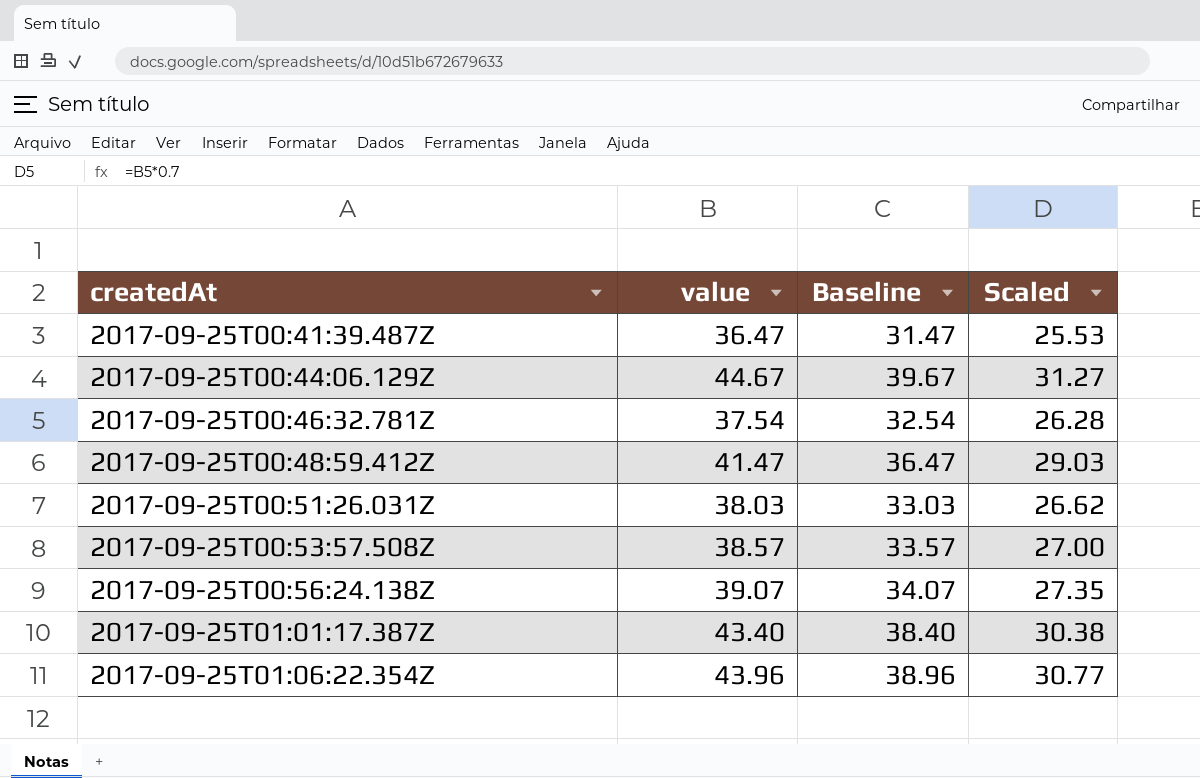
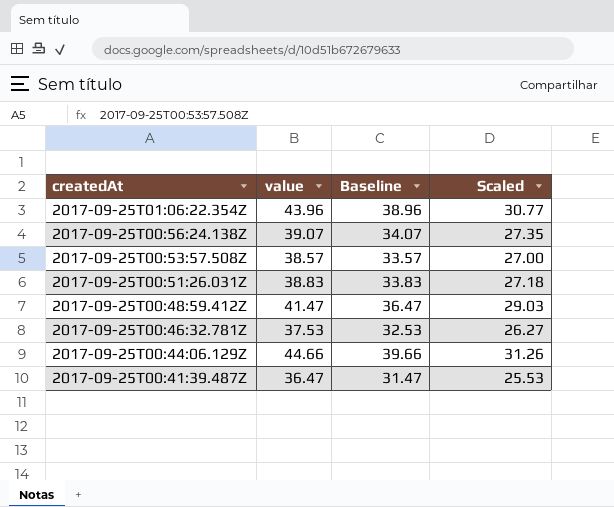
row order: createdAt ascending -> createdAt descending
row 2017-09-25T01:01:17.387Z: 43.40 | 38.40 | 30.38 -> none
2017-09-25T00:51:26.031Z | value: 38.03 -> 38.83
2017-09-25T00:51:26.031Z | Baseline: 33.03 -> 33.83
2017-09-25T00:51:26.031Z | Scaled: 26.62 -> 27.18
2017-09-25T00:46:32.781Z | value: 37.54 -> 37.53
2017-09-25T00:46:32.781Z | Baseline: 32.54 -> 32.53
2017-09-25T00:46:32.781Z | Scaled: 26.28 -> 26.27
2017-09-25T00:44:06.129Z | value: 44.67 -> 44.66
2017-09-25T00:44:06.129Z | Baseline: 39.67 -> 39.66
2017-09-25T00:44:06.129Z | Scaled: 31.27 -> 31.26

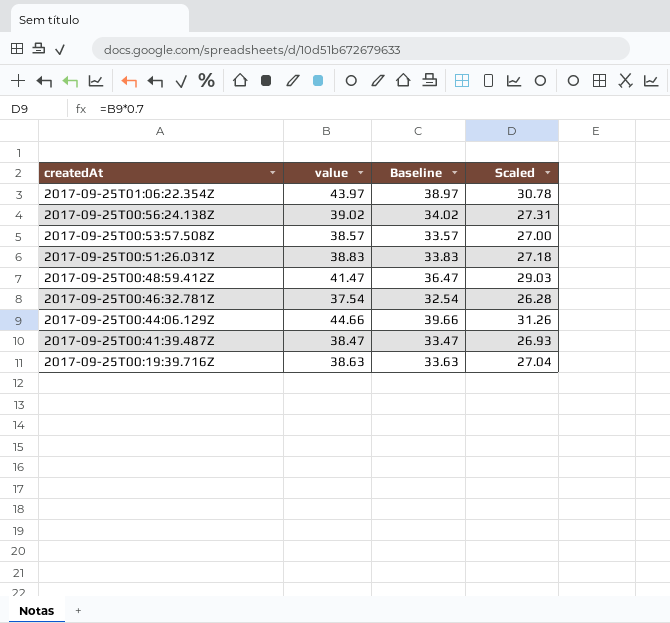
2017-09-25T01:06:22.354Z | value: 43.96 -> 43.97
2017-09-25T01:06:22.354Z | Baseline: 38.96 -> 38.97
2017-09-25T01:06:22.354Z | Scaled: 30.77 -> 30.78
2017-09-25T00:56:24.138Z | value: 39.07 -> 39.02
2017-09-25T00:56:24.138Z | Baseline: 34.07 -> 34.02
2017-09-25T00:56:24.138Z | Scaled: 27.35 -> 27.31
2017-09-25T00:46:32.781Z | value: 37.53 -> 37.54
2017-09-25T00:46:32.781Z | Baseline: 32.53 -> 32.54
2017-09-25T00:46:32.781Z | Scaled: 26.27 -> 26.28
2017-09-25T00:41:39.487Z | value: 36.47 -> 38.47
2017-09-25T00:41:39.487Z | Baseline: 31.47 -> 33.47
2017-09-25T00:41:39.487Z | Scaled: 25.53 -> 26.93
row 2017-09-25T00:19:39.716Z: none -> 38.63 | 33.63 | 27.04

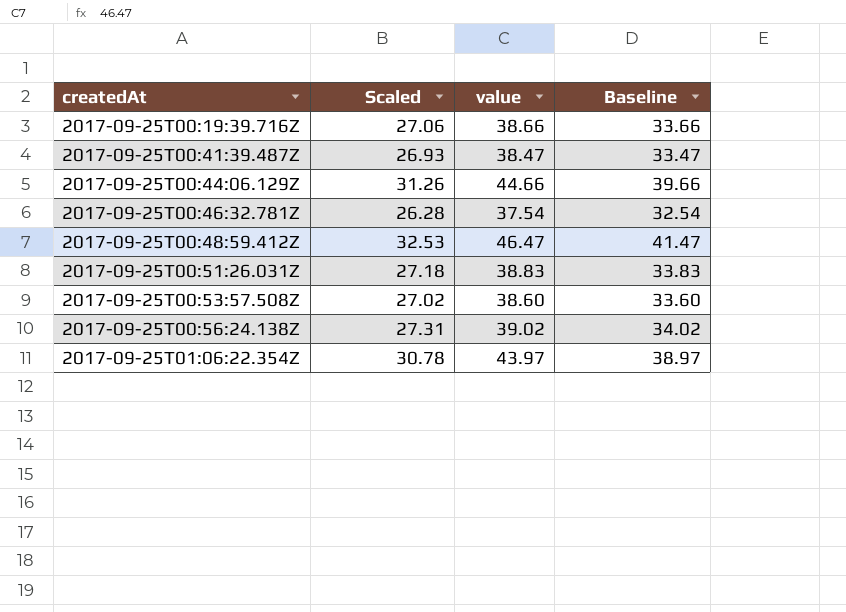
row order: createdAt descending -> createdAt ascending
column Scaled | position: 4 -> 2
2017-09-25T00:19:39.716Z | Scaled: 27.04 -> 27.06
2017-09-25T00:19:39.716Z | value: 38.63 -> 38.66
2017-09-25T00:19:39.716Z | Baseline: 33.63 -> 33.66
2017-09-25T00:48:59.412Z | Scaled: 29.03 -> 32.53
2017-09-25T00:48:59.412Z | value: 41.47 -> 46.47
2017-09-25T00:48:59.412Z | Baseline: 36.47 -> 41.47
2017-09-25T00:53:57.508Z | Scaled: 27.00 -> 27.02
2017-09-25T00:53:57.508Z | value: 38.57 -> 38.60
2017-09-25T00:53:57.508Z | Baseline: 33.57 -> 33.60

